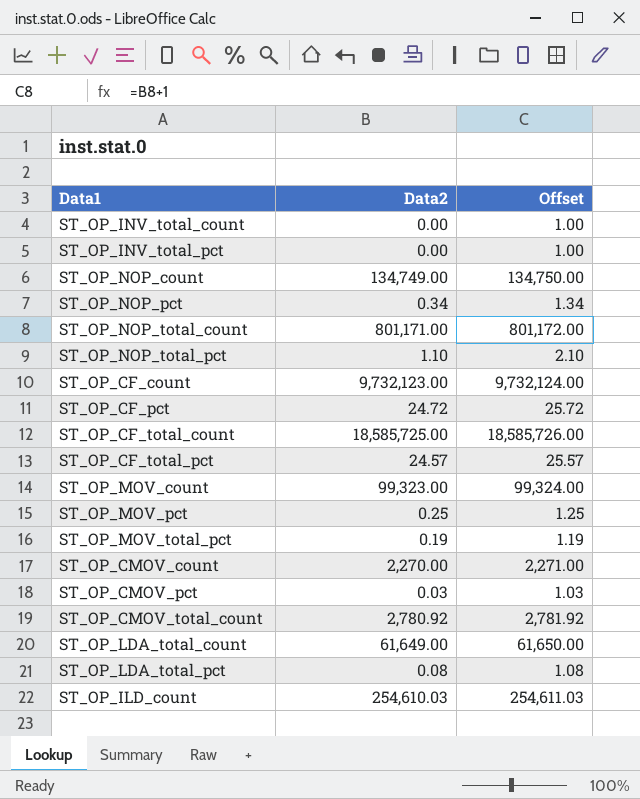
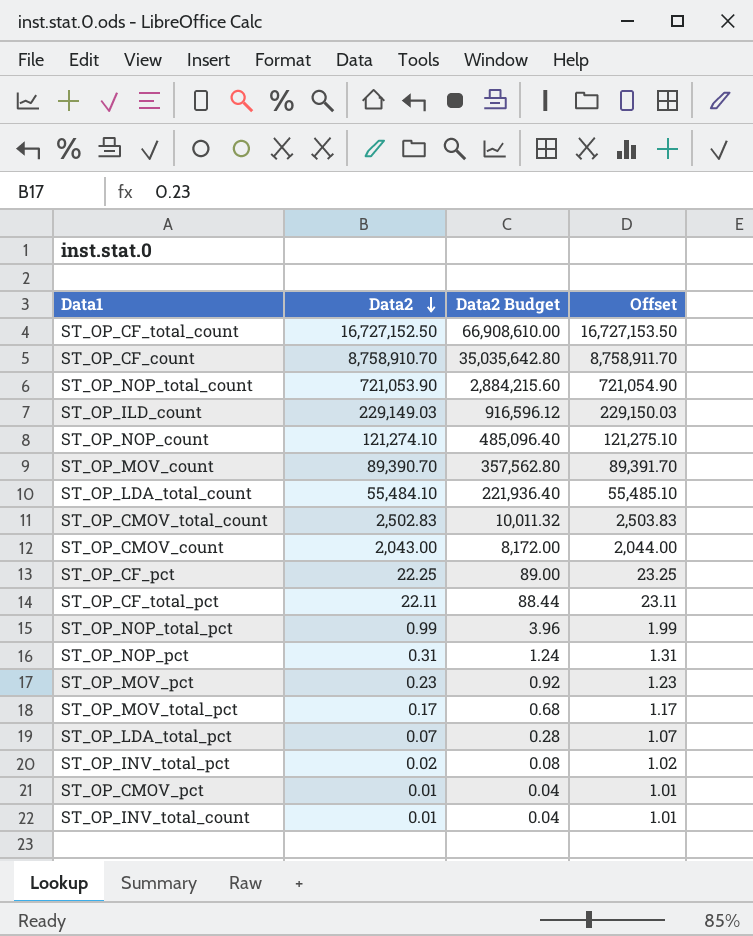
row order: none -> Data2 descending
column Data2 Budget | formula: none -> [Data2] * 4
ST_OP_CF_total_count | Data2: 18,585,725.00 -> 16,727,152.50
ST_OP_CF_total_count | Offset: 18,585,726.00 -> 16,727,153.50
ST_OP_CF_count | Data2: 9,732,123.00 -> 8,758,910.70
ST_OP_CF_count | Offset: 9,732,124.00 -> 8,758,911.70
ST_OP_NOP_total_count | Data2: 801,171.00 -> 721,053.90
ST_OP_NOP_total_count | Offset: 801,172.00 -> 721,054.90
ST_OP_ILD_count | Data2: 254,610.03 -> 229,149.03
ST_OP_ILD_count | Offset: 254,611.03 -> 229,150.03
ST_OP_NOP_count | Data2: 134,749.00 -> 121,274.10
ST_OP_NOP_count | Offset: 134,750.00 -> 121,275.10
ST_OP_MOV_count | Data2: 99,323.00 -> 89,390.70
ST_OP_MOV_count | Offset: 99,324.00 -> 89,391.70
ST_OP_LDA_total_count | Data2: 61,649.00 -> 55,484.10
ST_OP_LDA_total_count | Offset: 61,650.00 -> 55,485.10
ST_OP_CMOV_total_count | Data2: 2,780.92 -> 2,502.83
ST_OP_CMOV_total_count | Offset: 2,781.92 -> 2,503.83
ST_OP_CMOV_count | Data2: 2,270.00 -> 2,043.00
ST_OP_CMOV_count | Offset: 2,271.00 -> 2,044.00
ST_OP_CF_pct | Data2: 24.72 -> 22.25
ST_OP_CF_pct | Offset: 25.72 -> 23.25
ST_OP_CF_total_pct | Data2: 24.57 -> 22.11
ST_OP_CF_total_pct | Offset: 25.57 -> 23.11
ST_OP_NOP_total_pct | Data2: 1.10 -> 0.99
ST_OP_NOP_total_pct | Offset: 2.10 -> 1.99
ST_OP_NOP_pct | Data2: 0.34 -> 0.31
ST_OP_NOP_pct | Offset: 1.34 -> 1.31
ST_OP_MOV_pct | Data2: 0.25 -> 0.23
ST_OP_MOV_pct | Offset: 1.25 -> 1.23
ST_OP_MOV_total_pct | Data2: 0.19 -> 0.17
ST_OP_MOV_total_pct | Offset: 1.19 -> 1.17
ST_OP_LDA_total_pct | Data2: 0.08 -> 0.07
ST_OP_LDA_total_pct | Offset: 1.08 -> 1.07
ST_OP_INV_total_pct | Data2: 0.00 -> 0.02
ST_OP_INV_total_pct | Offset: 1.00 -> 1.02
ST_OP_CMOV_pct | Data2: 0.03 -> 0.01
ST_OP_CMOV_pct | Offset: 1.03 -> 1.01
ST_OP_INV_total_count | Data2: 0.00 -> 0.01
ST_OP_INV_total_count | Offset: 1.00 -> 1.01

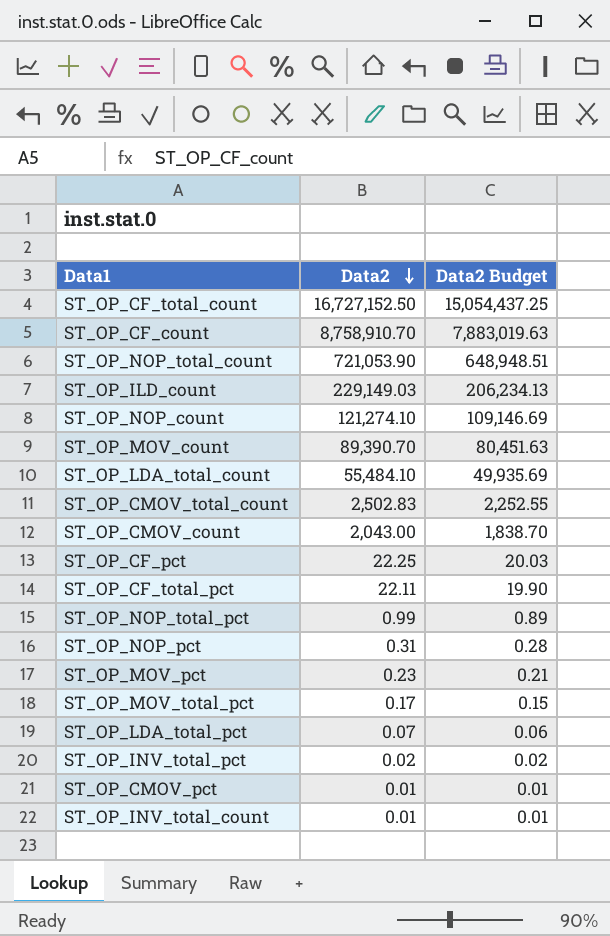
column Offset | formula: [Data2] + 1 -> none
column Data2 Budget | formula: [Data2] * 4 -> [Data2] * 0.9

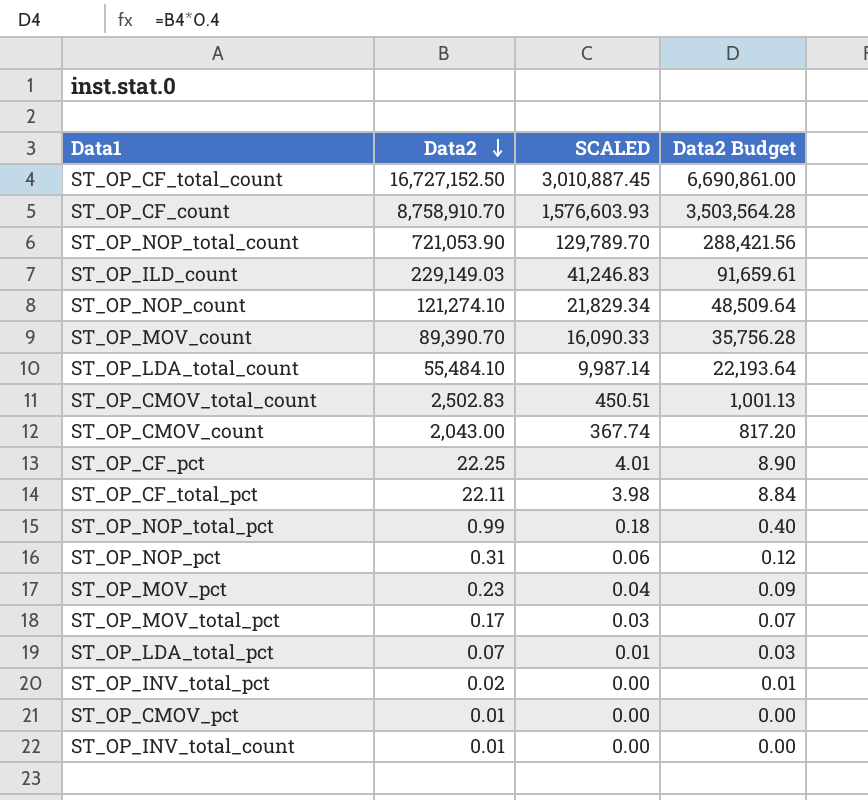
column SCALED | formula: none -> [Data2] * 0.18
column Data2 Budget | formula: [Data2] * 0.9 -> [Data2] * 0.4

